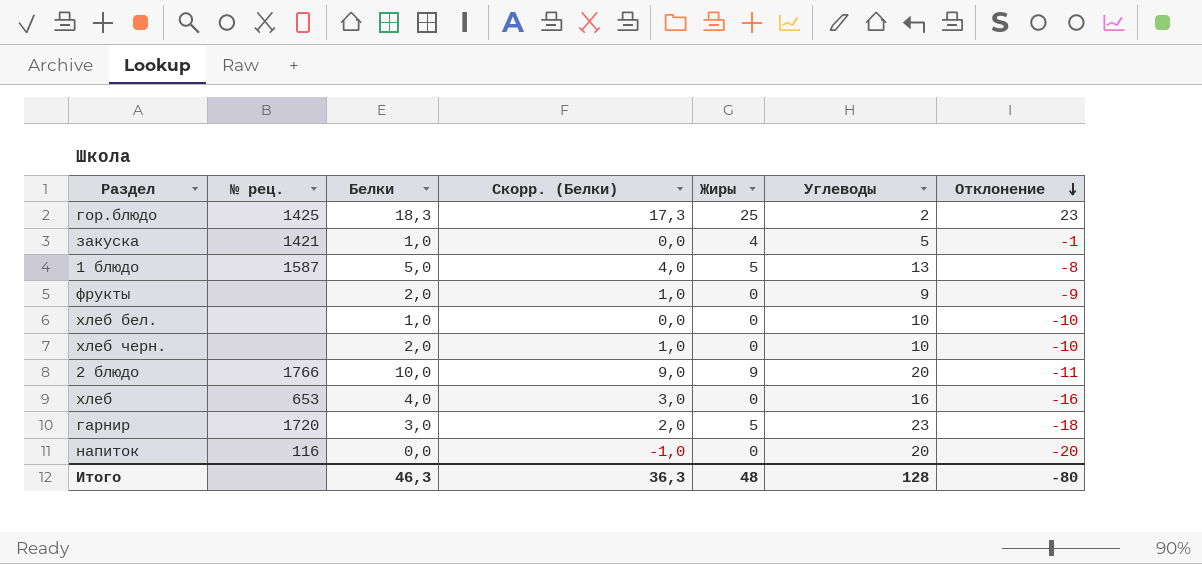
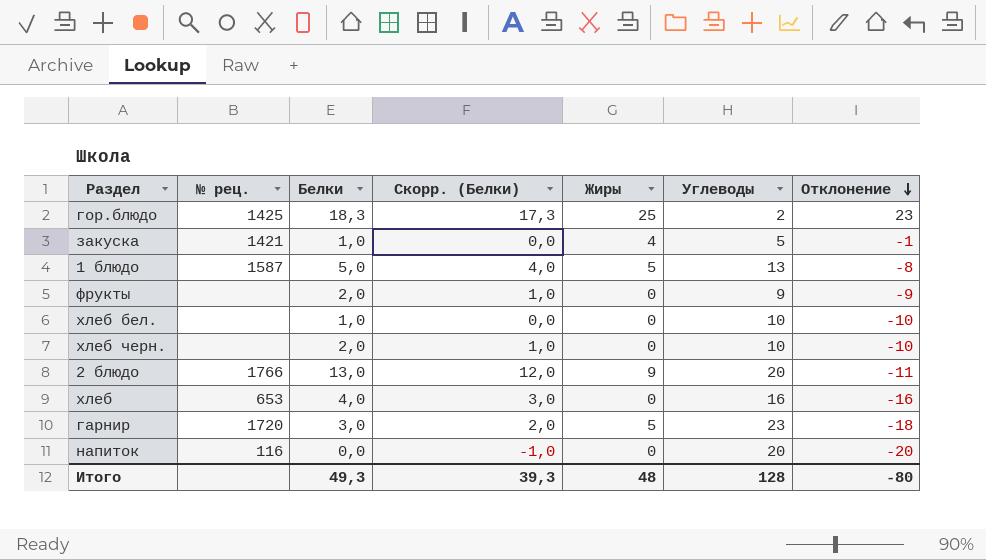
2 блюдо | Белки: 10,0 -> 13,0
2 блюдо | Скорр. (Белки): 9,0 -> 12,0
Итого | Белки: 46,3 -> 49,3
Итого | Скорр. (Белки): 36,3 -> 39,3

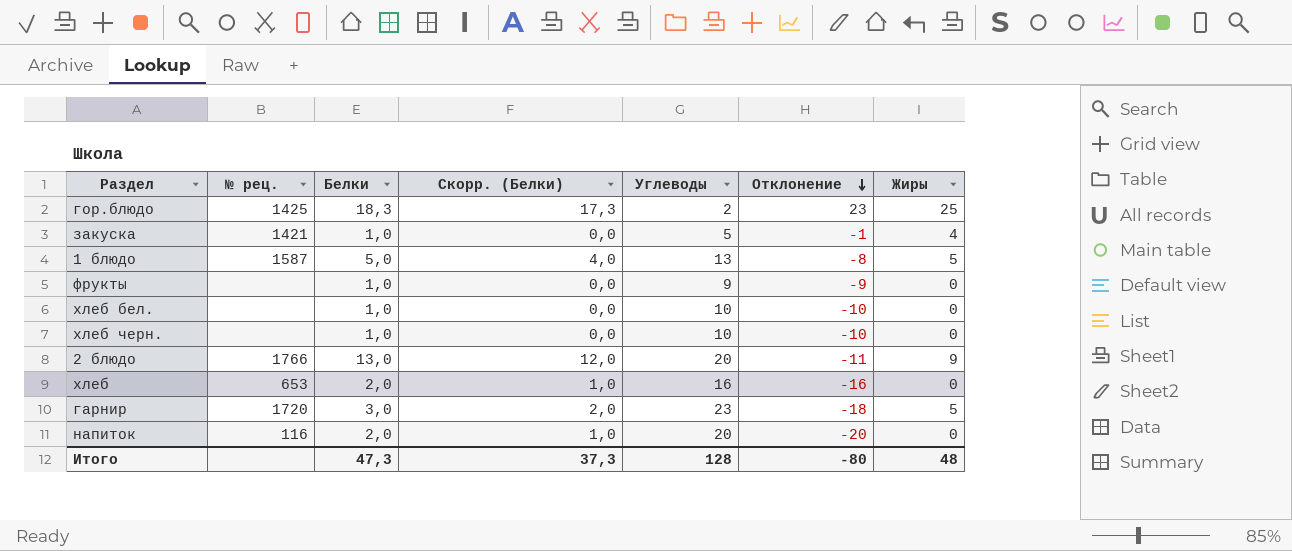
column Жиры | position: 5 -> 7
фрукты | Белки: 2,0 -> 1,0
фрукты | Скорр. (Белки): 1,0 -> 0,0
хлеб черн. | Белки: 2,0 -> 1,0
хлеб черн. | Скорр. (Белки): 1,0 -> 0,0
хлеб | Белки: 4,0 -> 2,0
хлеб | Скорр. (Белки): 3,0 -> 1,0
напиток | Белки: 0,0 -> 2,0
напиток | Скорр. (Белки): -1,0 -> 1,0
Итого | Белки: 49,3 -> 47,3
Итого | Скорр. (Белки): 39,3 -> 37,3

